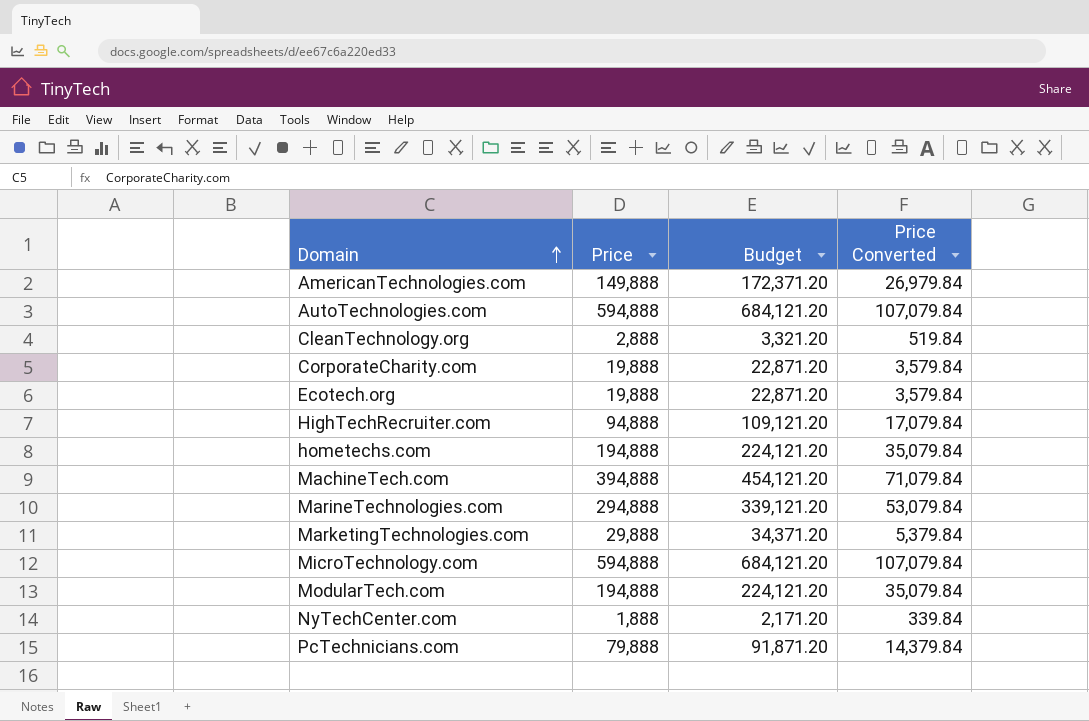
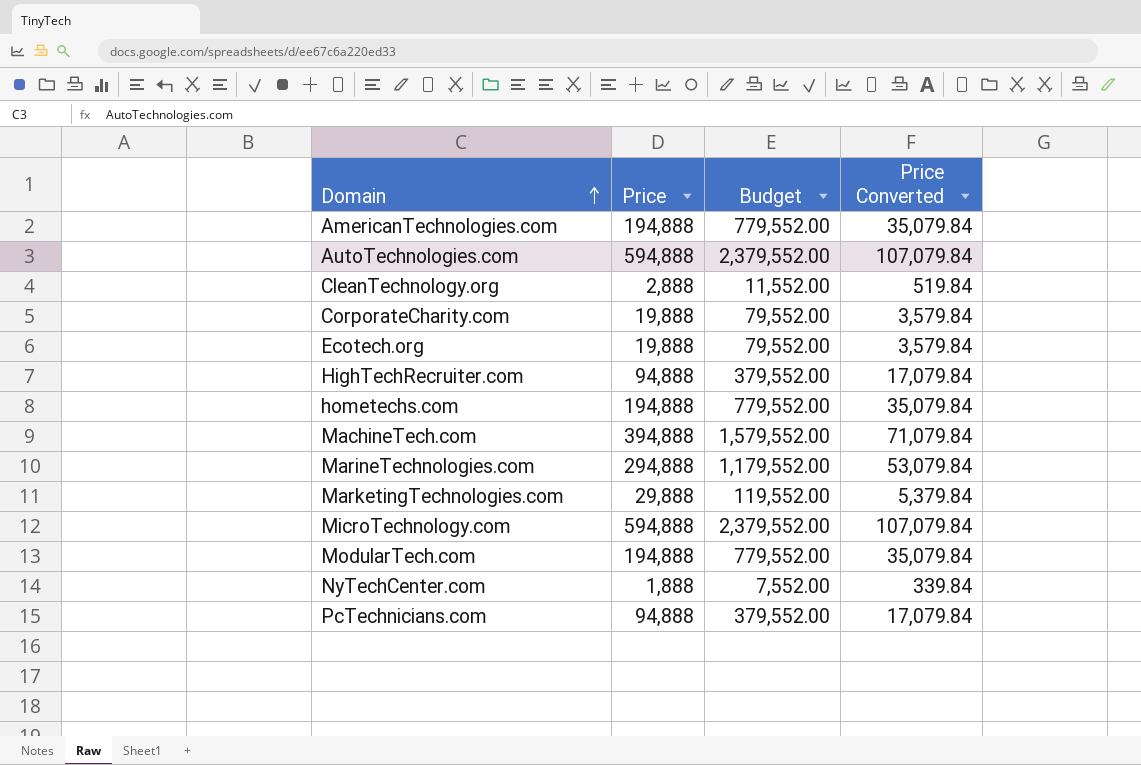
column Budget | formula: [Price] * 1.15 -> [Price] * 4
AmericanTechnologies.com | Price: 149,888 -> 194,888
AmericanTechnologies.com | Price Converted: 26,979.84 -> 35,079.84
PcTechnicians.com | Price: 79,888 -> 94,888
PcTechnicians.com | Price Converted: 14,379.84 -> 17,079.84

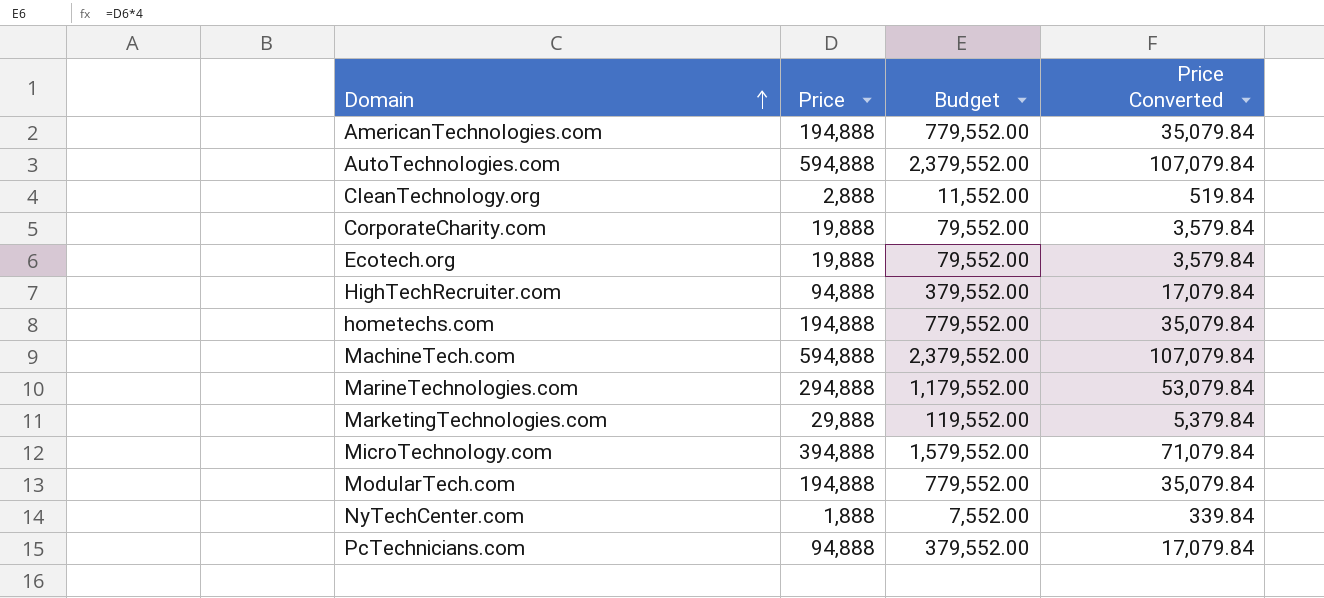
MachineTech.com | Price: 394,888 -> 594,888
MachineTech.com | Budget: 1,579,552.00 -> 2,379,552.00
MachineTech.com | Price Converted: 71,079.84 -> 107,079.84
MicroTechnology.com | Price: 594,888 -> 394,888
MicroTechnology.com | Budget: 2,379,552.00 -> 1,579,552.00
MicroTechnology.com | Price Converted: 107,079.84 -> 71,079.84

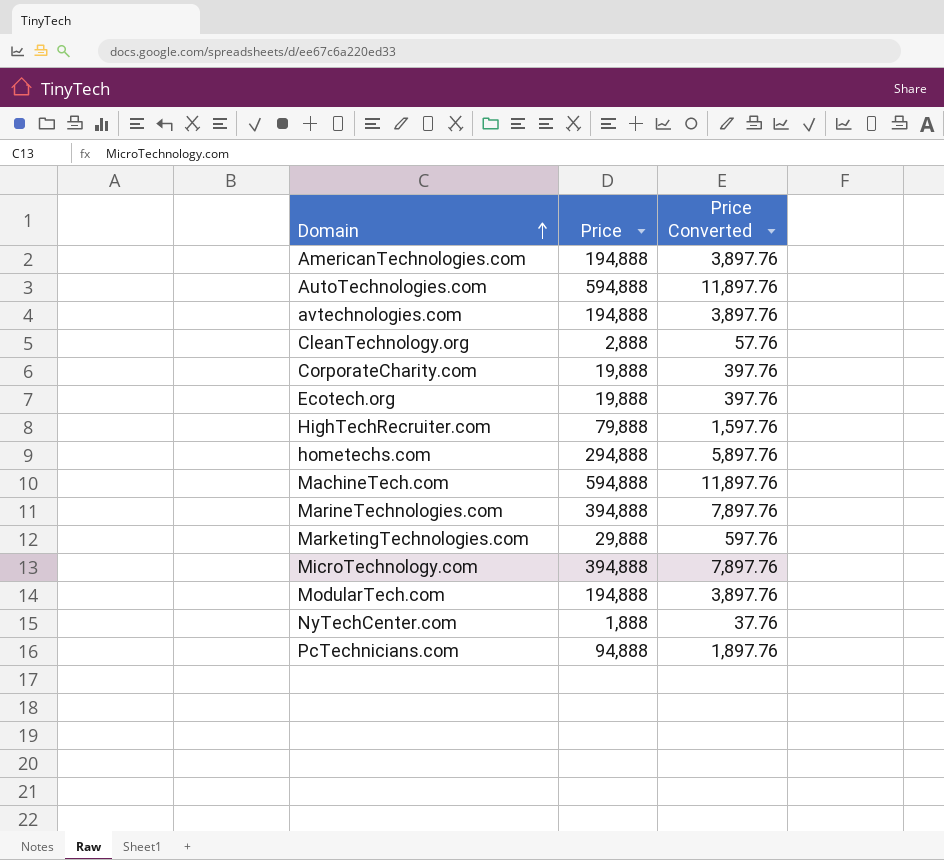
column Budget | formula: [Price] * 4 -> none
column Price Converted | formula: [Price] * 0.18 -> [Price] * 0.02
row avtechnologies.com: none -> 194,888 | 3,897.76
HighTechRecruiter.com | Price: 94,888 -> 79,888
hometechs.com | Price: 194,888 -> 294,888
MarineTechnologies.com | Price: 294,888 -> 394,888

